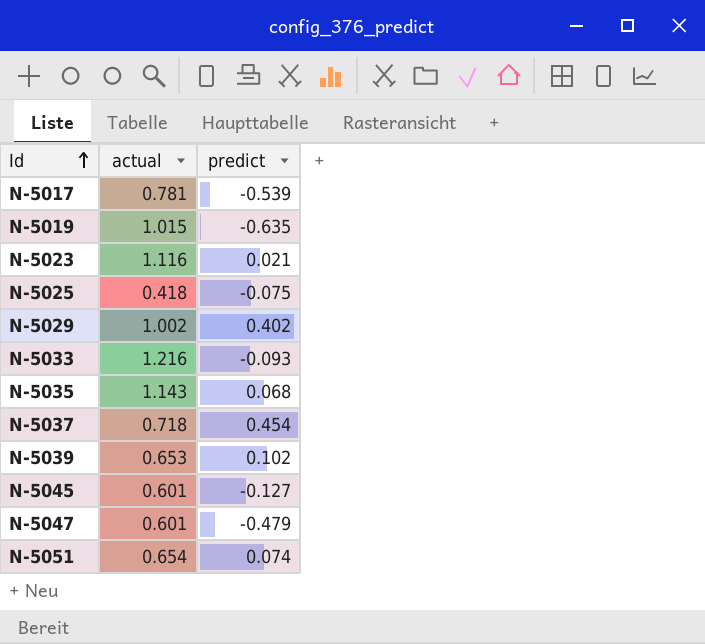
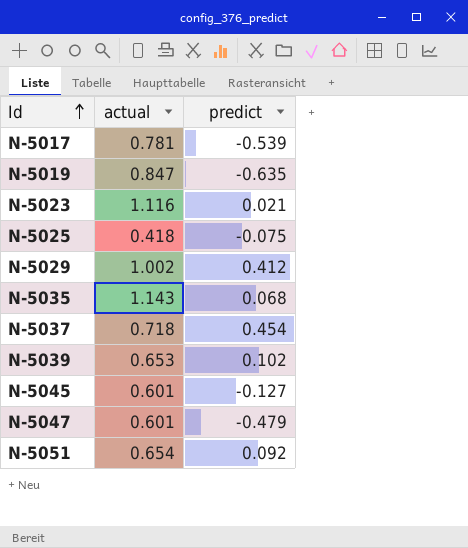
row N-5033: 1.216 | -0.093 -> none
N-5019 | actual: 1.015 -> 0.847
N-5029 | predict: 0.402 -> 0.412
N-5051 | predict: 0.074 -> 0.092

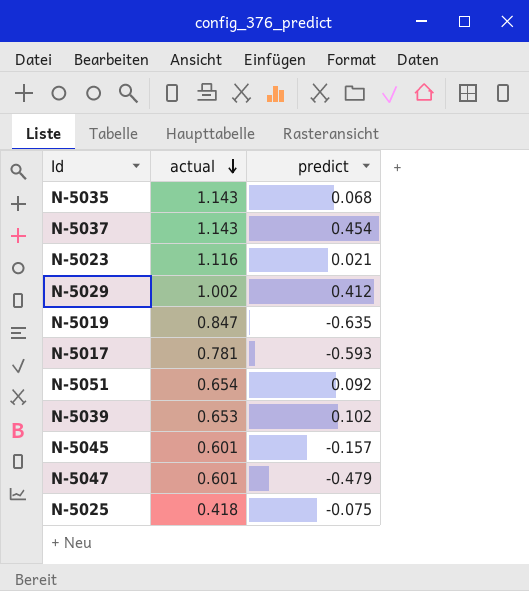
row order: Id ascending -> actual descending
N-5037 | actual: 0.718 -> 1.143
N-5017 | predict: -0.539 -> -0.593
N-5045 | predict: -0.127 -> -0.157

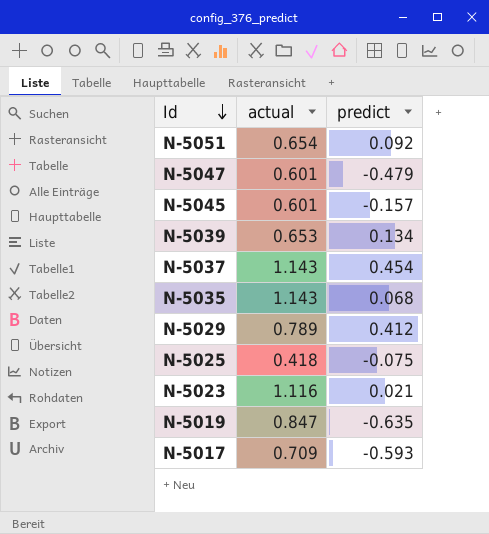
row order: actual descending -> Id descending
N-5039 | predict: 0.102 -> 0.134
N-5029 | actual: 1.002 -> 0.789
N-5017 | actual: 0.781 -> 0.709

